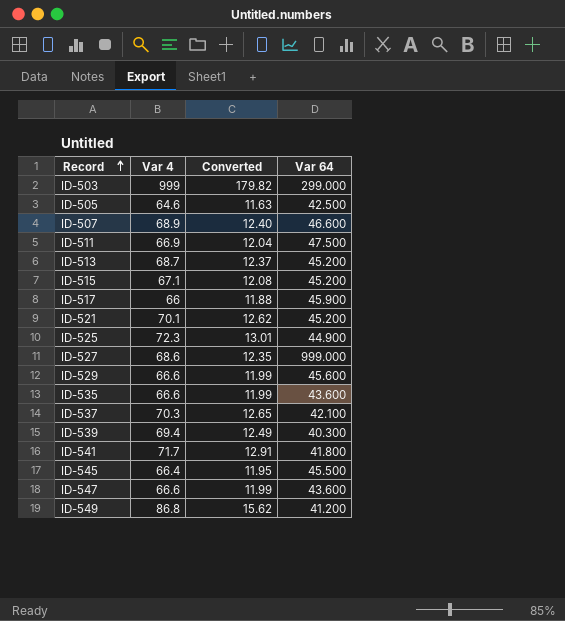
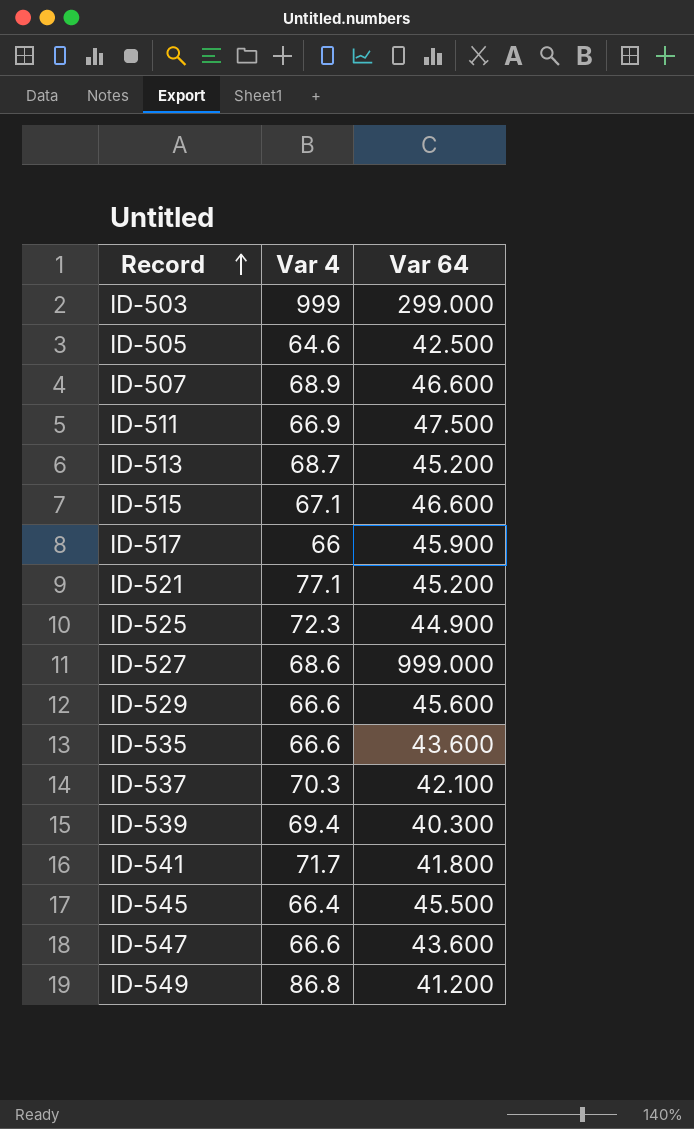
column Converted | formula: [Var 4] * 0.18 -> none
ID-515 | Var 64: 45.200 -> 46.600
ID-521 | Var 4: 70.1 -> 77.1

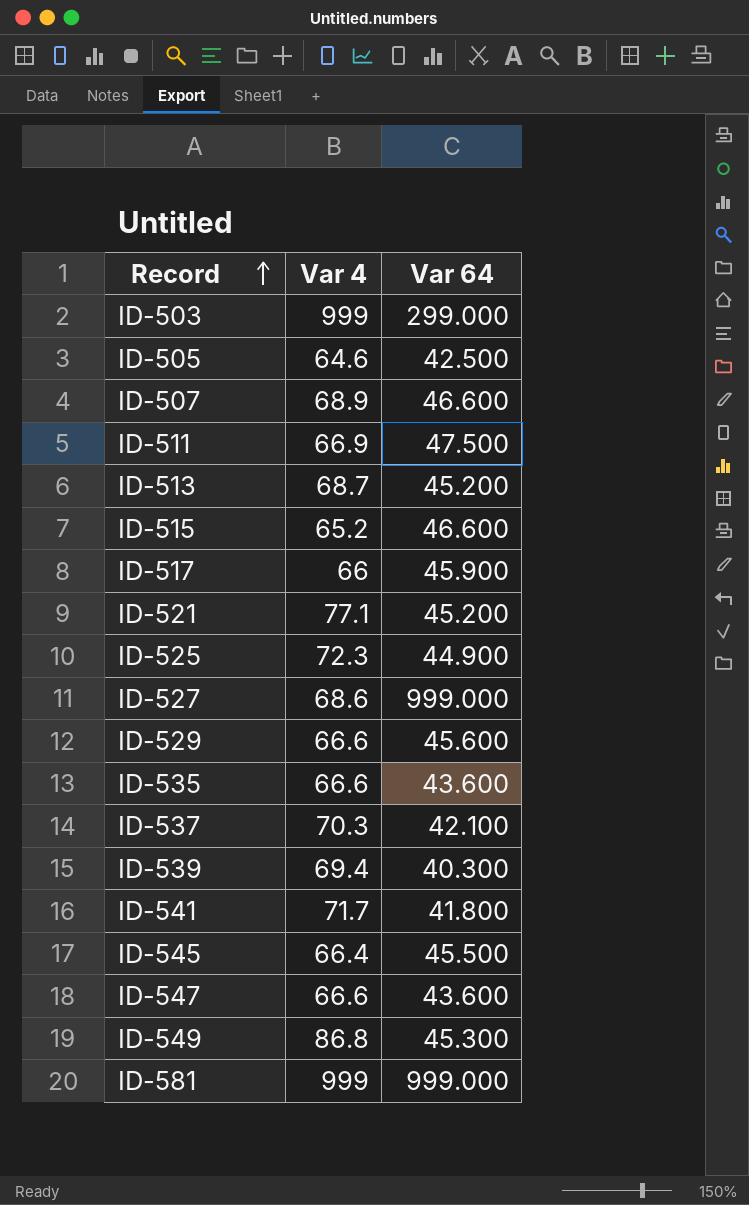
ID-515 | Var 4: 67.1 -> 65.2
ID-549 | Var 64: 41.200 -> 45.300
row ID-581: none -> 999 | 999.000

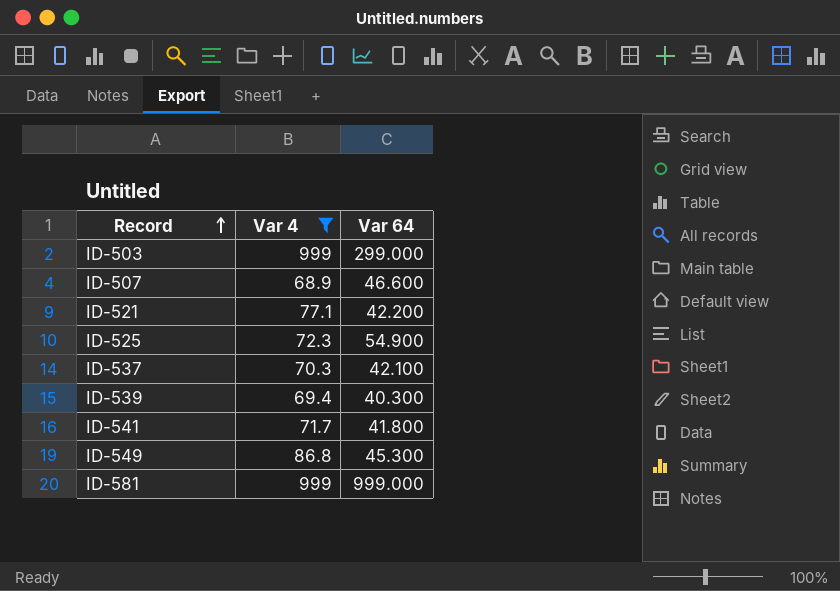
filter: none -> Var 4 >= 68.9
ID-521 | Var 64: 45.200 -> 42.200
ID-525 | Var 64: 44.900 -> 54.900

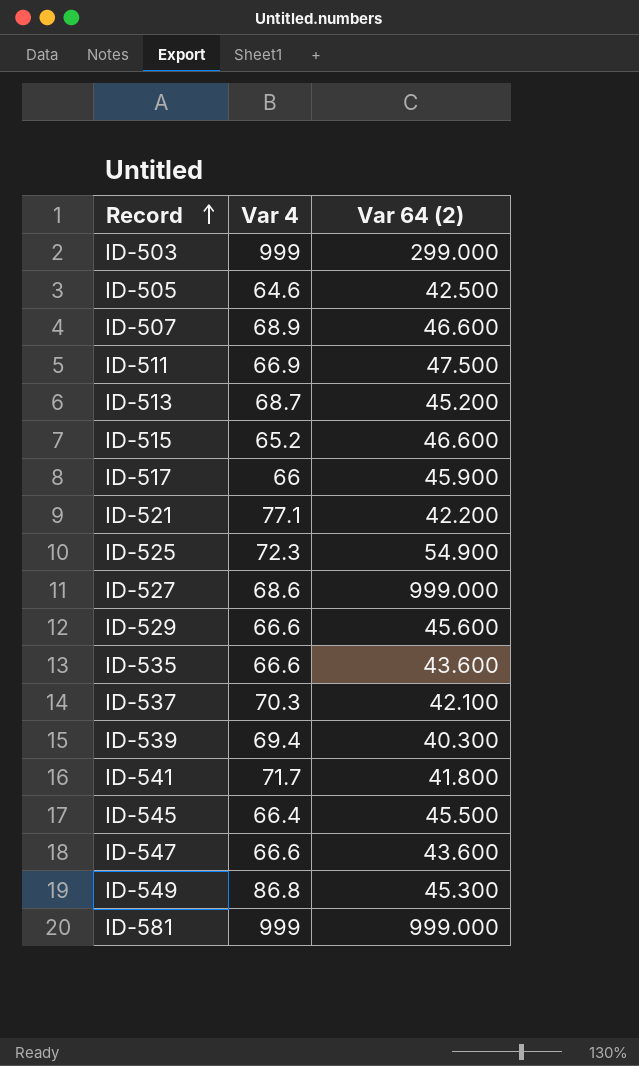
filter: Var 4 >= 68.9 -> none
column name: Var 64 -> Var 64 (2)

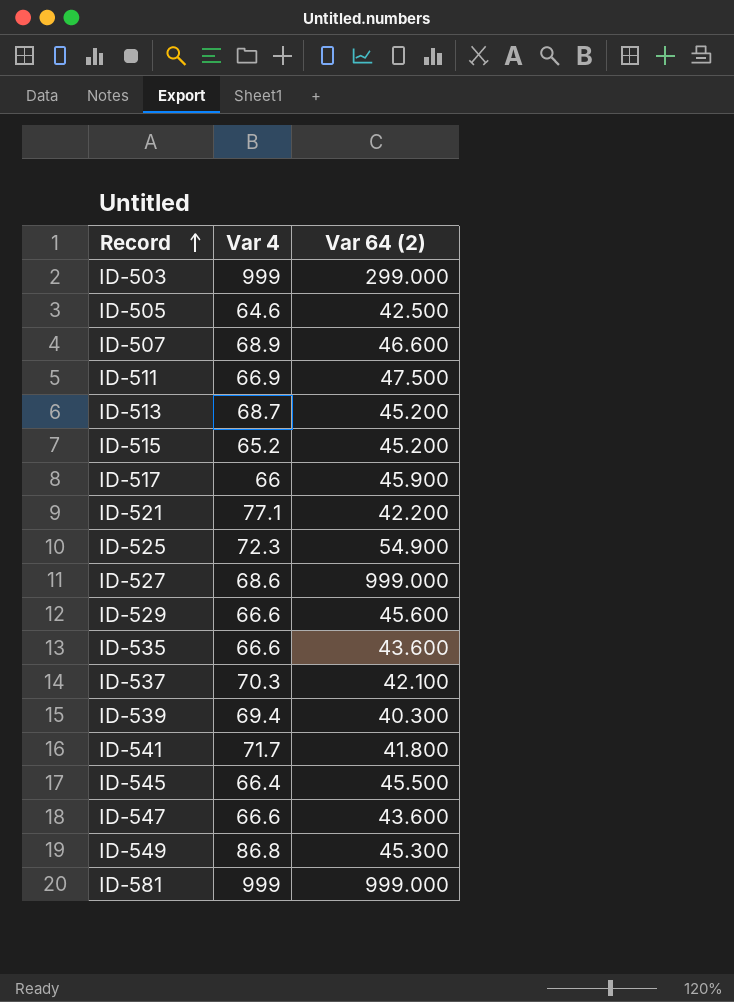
ID-515 | Var 64 (2): 46.600 -> 45.200

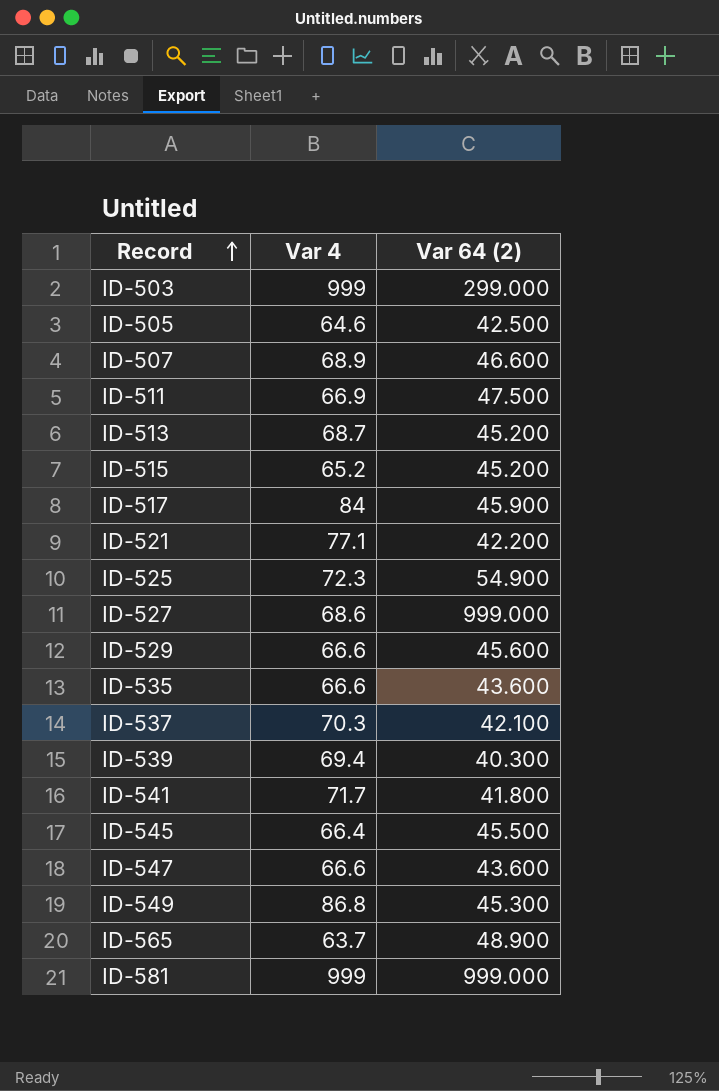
ID-517 | Var 4: 66 -> 84
row ID-565: none -> 63.7 | 48.900

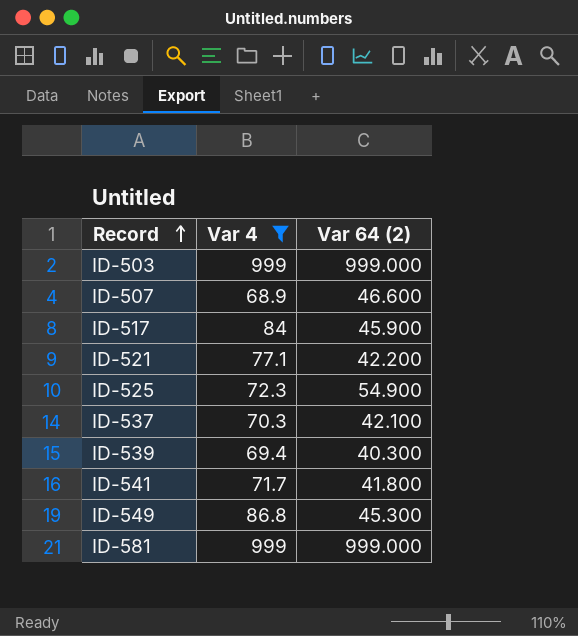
filter: none -> Var 4 >= 68.9
ID-503 | Var 64 (2): 299.000 -> 999.000

